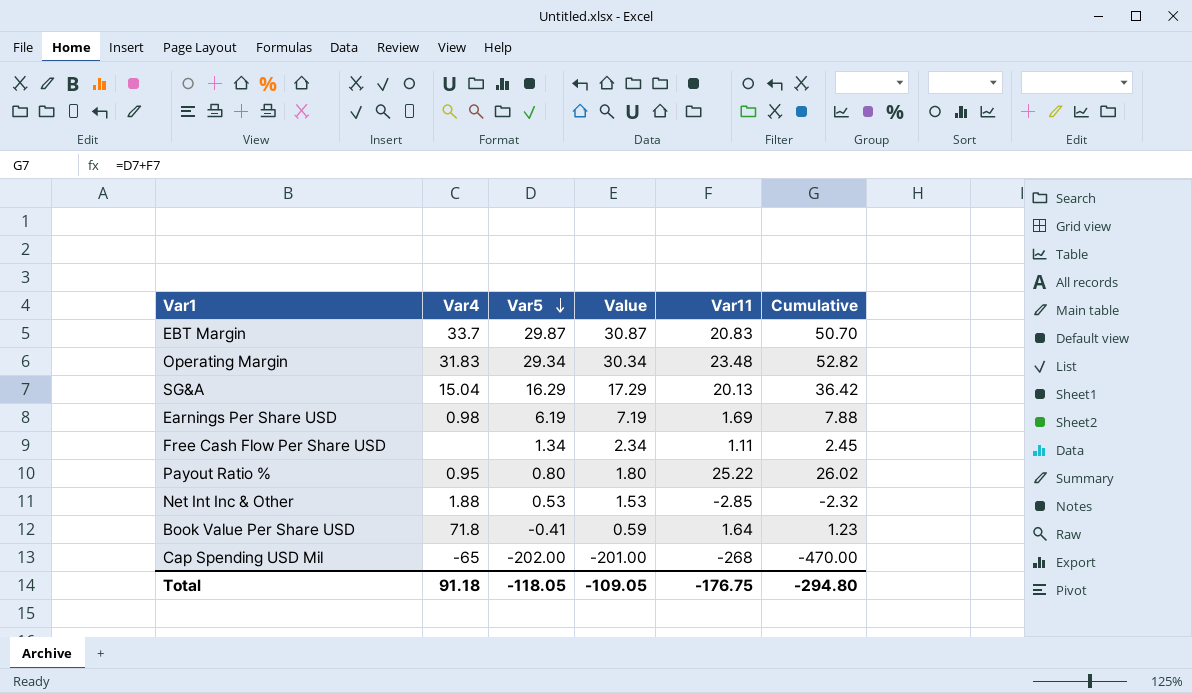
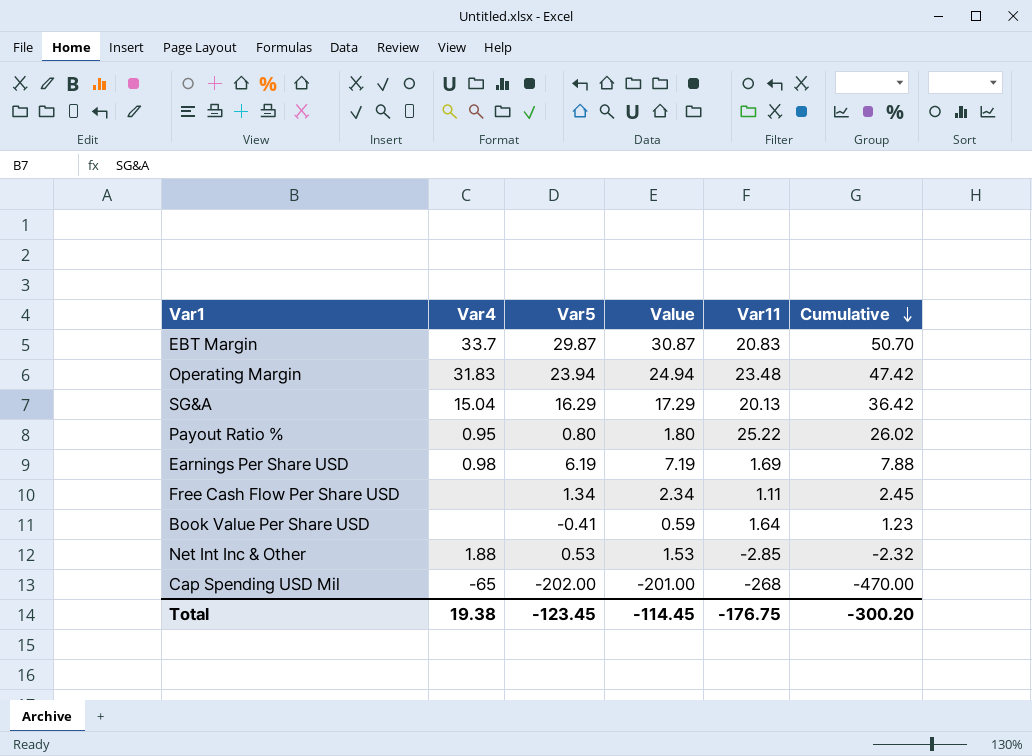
row order: Var5 descending -> Cumulative descending
Operating Margin | Var5: 29.34 -> 23.94
Operating Margin | Value: 30.34 -> 24.94
Operating Margin | Cumulative: 52.82 -> 47.42
Book Value Per Share USD | Var4: 71.8 -> none
Total | Var4: 91.18 -> 19.38
Total | Var5: -118.05 -> -123.45
Total | Value: -109.05 -> -114.45
Total | Cumulative: -294.80 -> -300.20

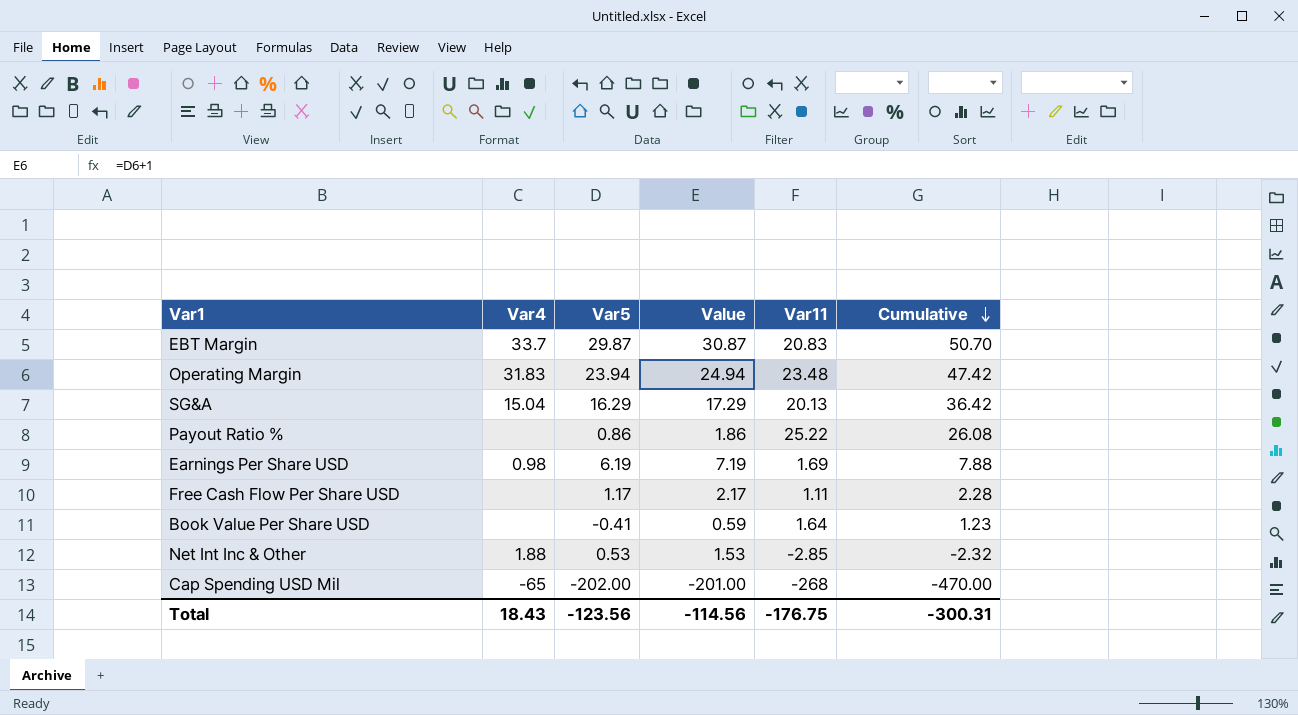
Payout Ratio % | Var4: 0.95 -> none
Payout Ratio % | Var5: 0.80 -> 0.86
Payout Ratio % | Value: 1.80 -> 1.86
Payout Ratio % | Cumulative: 26.02 -> 26.08
Free Cash Flow Per Share USD | Var5: 1.34 -> 1.17
Free Cash Flow Per Share USD | Value: 2.34 -> 2.17
Free Cash Flow Per Share USD | Cumulative: 2.45 -> 2.28
Total | Var4: 19.38 -> 18.43
Total | Var5: -123.45 -> -123.56
Total | Value: -114.45 -> -114.56
Total | Cumulative: -300.20 -> -300.31

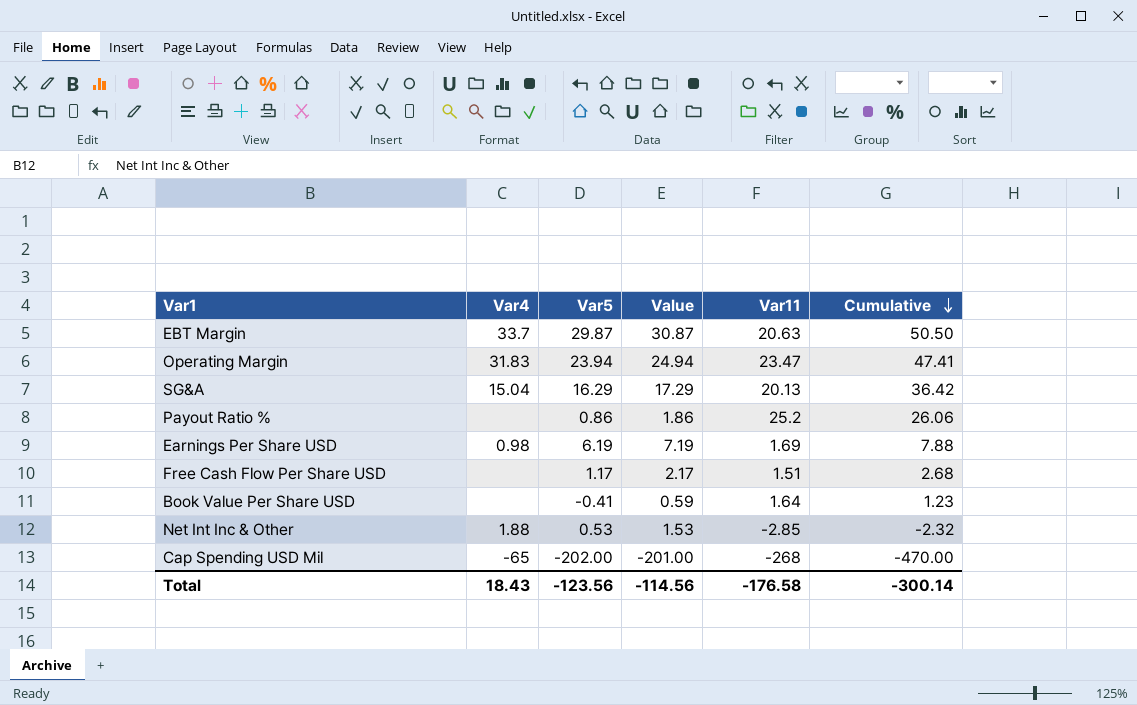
EBT Margin | Var11: 20.83 -> 20.63
EBT Margin | Cumulative: 50.70 -> 50.50
Operating Margin | Var11: 23.48 -> 23.47
Operating Margin | Cumulative: 47.42 -> 47.41
Payout Ratio % | Var11: 25.22 -> 25.2
Payout Ratio % | Cumulative: 26.08 -> 26.06
Free Cash Flow Per Share USD | Var11: 1.11 -> 1.51
Free Cash Flow Per Share USD | Cumulative: 2.28 -> 2.68
Total | Var11: -176.75 -> -176.58
Total | Cumulative: -300.31 -> -300.14

